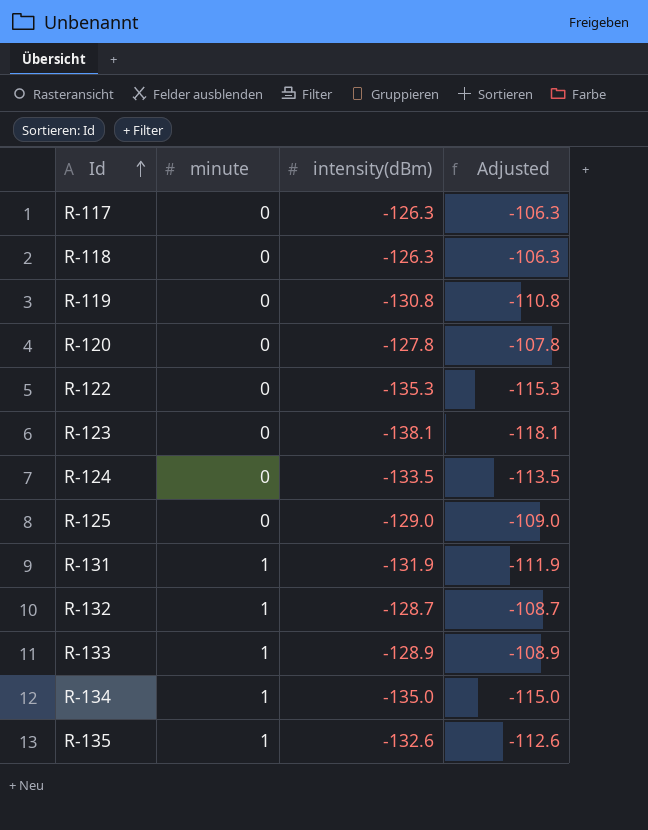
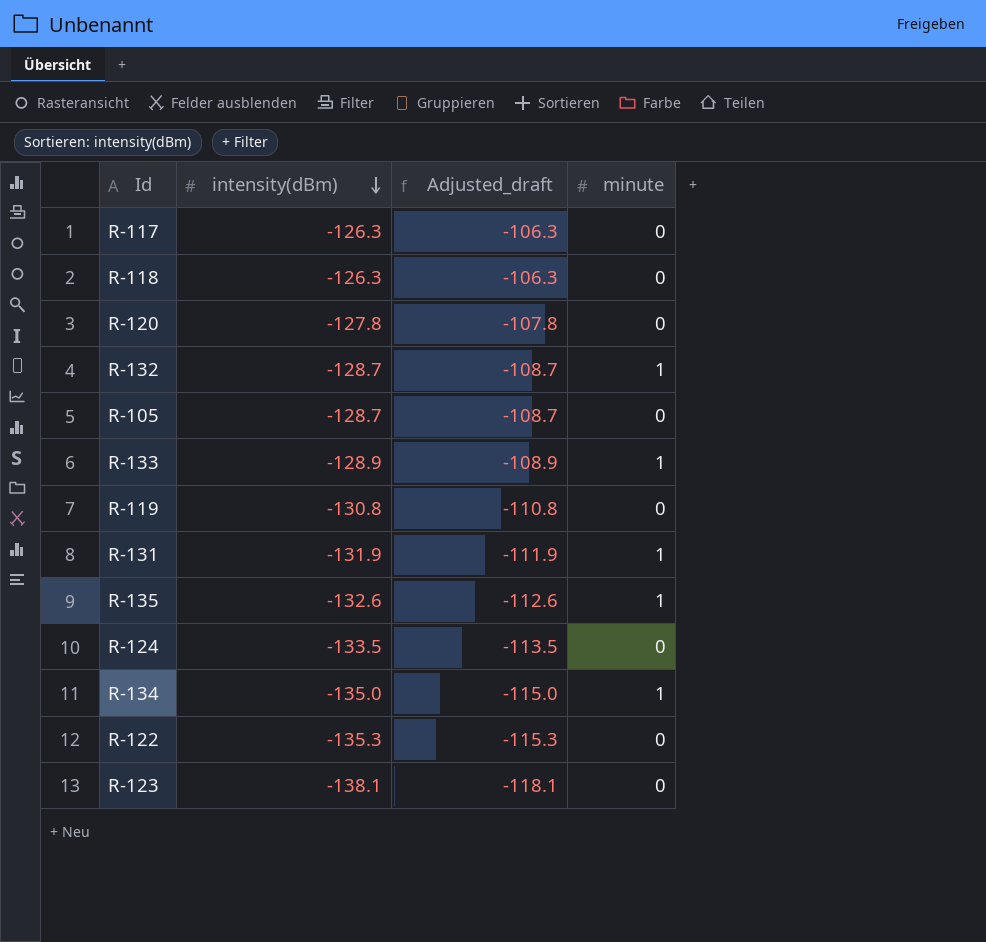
row order: Id ascending -> intensity(dBm) descending
column name: Adjusted -> Adjusted_draft
column minute | position: 2 -> 4
row R-125: 0 | -129.0 | -109.0 -> none
row R-105: none -> -128.7 | -108.7 | 0

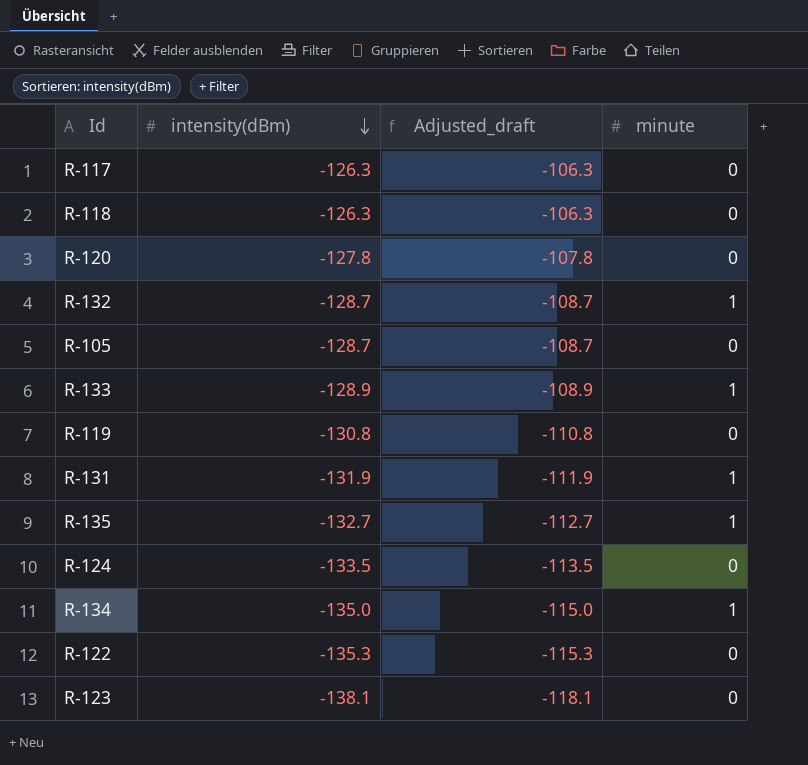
R-135 | intensity(dBm): -132.6 -> -132.7
R-135 | Adjusted_draft: -112.6 -> -112.7

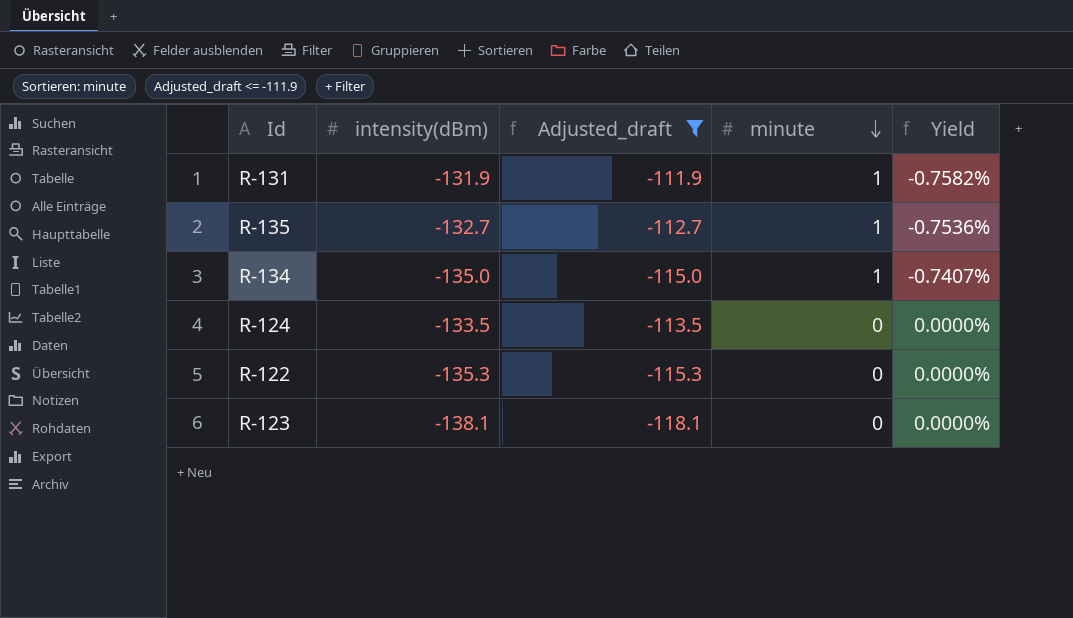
filter: none -> Adjusted_draft <= -111.9
row order: intensity(dBm) descending -> minute descending
column Yield | formula: none -> [minute] / [intensity(dBm)]

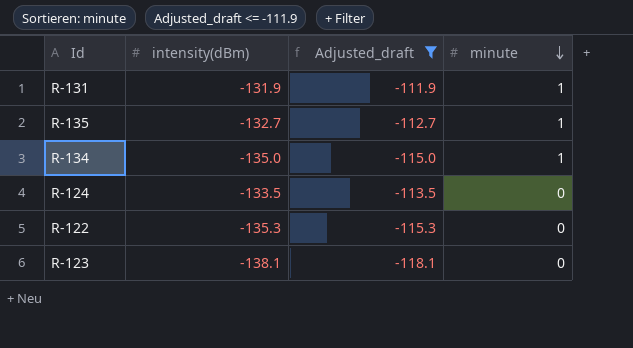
column Yield | formula: [minute] / [intensity(dBm)] -> none

